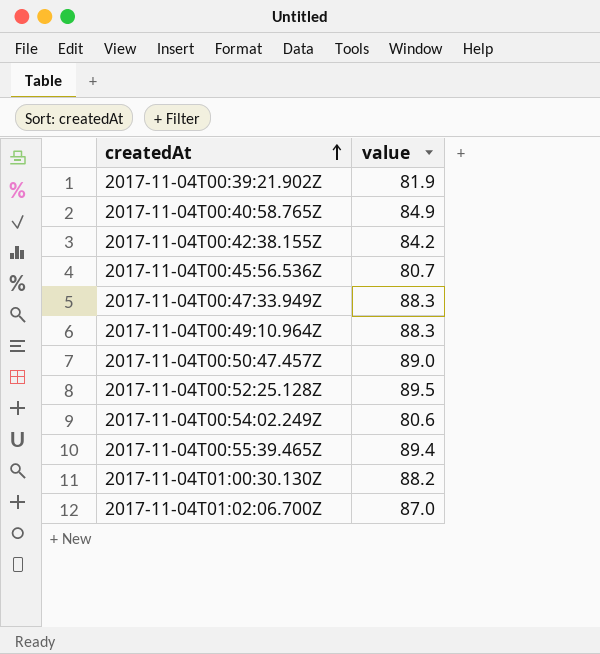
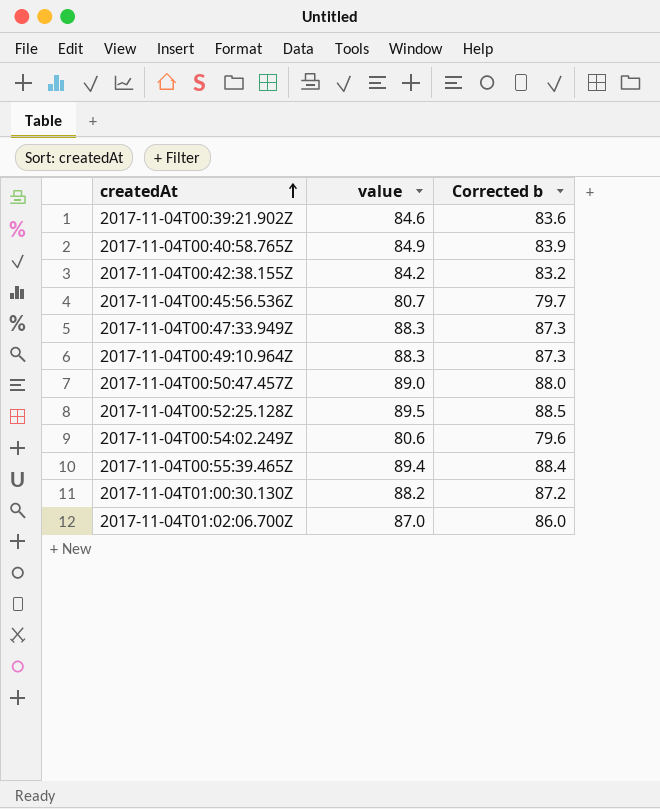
column Corrected b | formula: none -> [value] - 1
2017-11-04T00:39:21.902Z | value: 81.9 -> 84.6

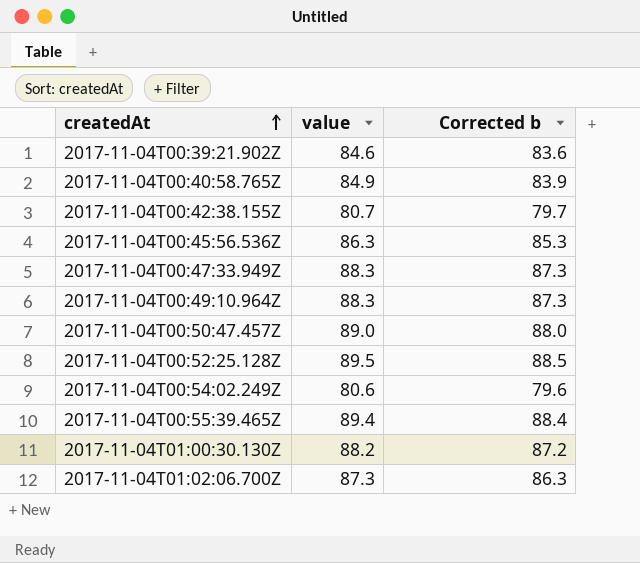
2017-11-04T00:42:38.155Z | value: 84.2 -> 80.7
2017-11-04T00:42:38.155Z | Corrected b: 83.2 -> 79.7
2017-11-04T00:45:56.536Z | value: 80.7 -> 86.3
2017-11-04T00:45:56.536Z | Corrected b: 79.7 -> 85.3
2017-11-04T01:02:06.700Z | value: 87.0 -> 87.3
2017-11-04T01:02:06.700Z | Corrected b: 86.0 -> 86.3

